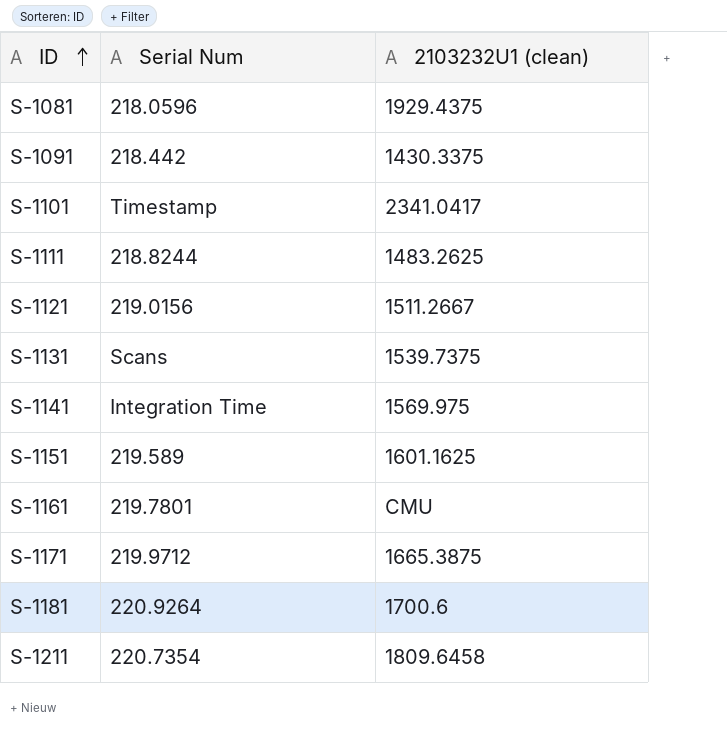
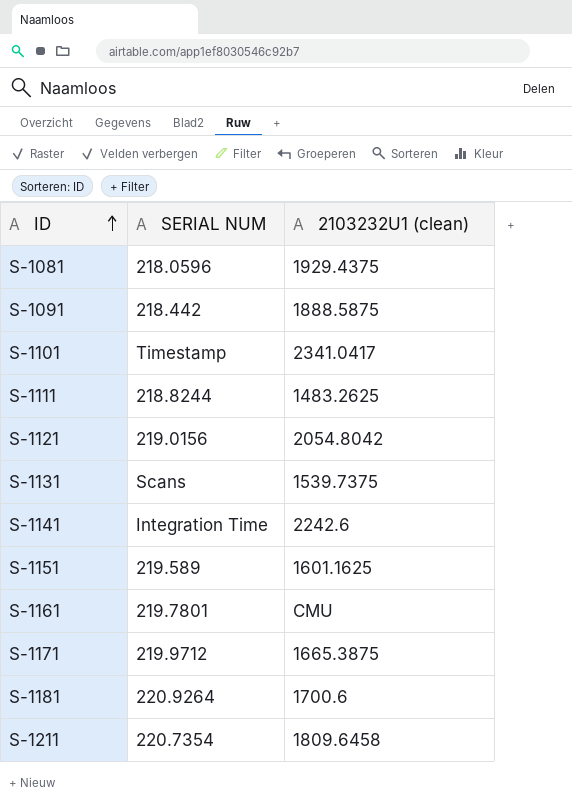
column name: Serial Num -> SERIAL NUM
S-1091 | 2103232U1 (clean): 1430.3375 -> 1888.5875
S-1121 | 2103232U1 (clean): 1511.2667 -> 2054.8042
S-1141 | 2103232U1 (clean): 1569.975 -> 2242.6

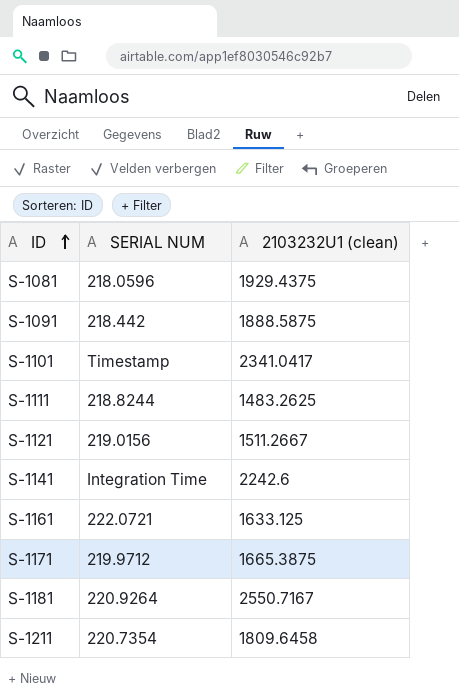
row S-1131: Scans | 1539.7375 -> none
row S-1151: 219.589 | 1601.1625 -> none
S-1121 | 2103232U1 (clean): 2054.8042 -> 1511.2667
S-1161 | SERIAL NUM: 219.7801 -> 222.0721
S-1161 | 2103232U1 (clean): CMU -> 1633.125
S-1181 | 2103232U1 (clean): 1700.6 -> 2550.7167

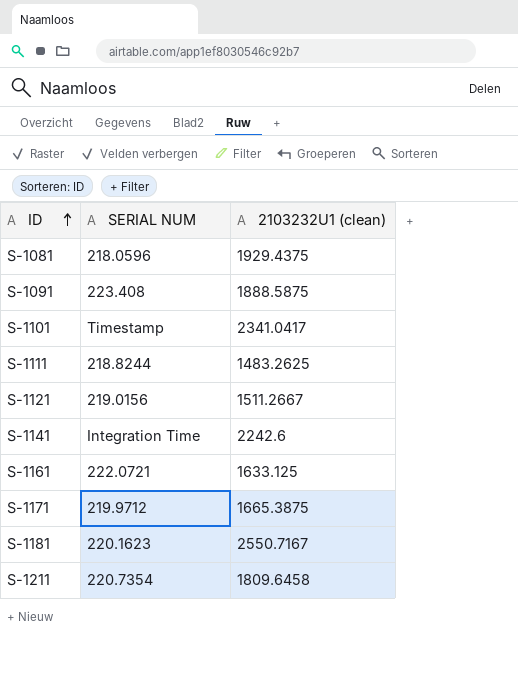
S-1091 | SERIAL NUM: 218.442 -> 223.408
S-1181 | SERIAL NUM: 220.9264 -> 220.1623

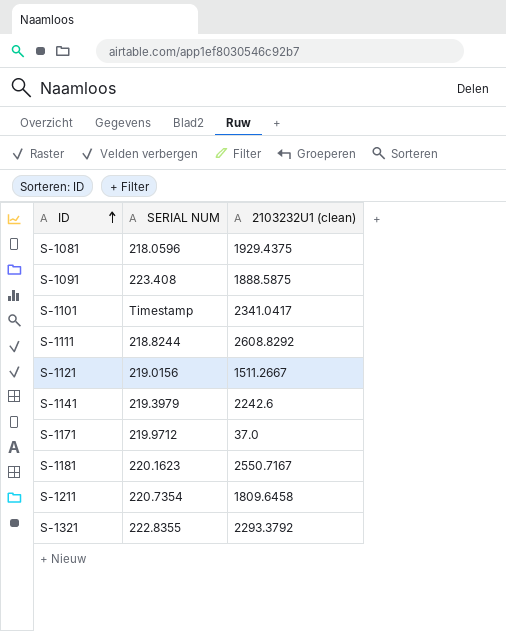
row S-1161: 222.0721 | 1633.125 -> none
S-1111 | 2103232U1 (clean): 1483.2625 -> 2608.8292
S-1141 | SERIAL NUM: Integration Time -> 219.3979
S-1171 | 2103232U1 (clean): 1665.3875 -> 37.0
row S-1321: none -> 222.8355 | 2293.3792

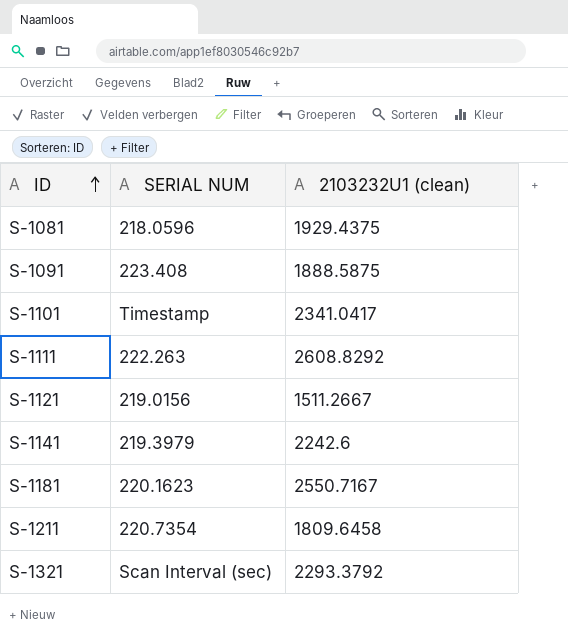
row S-1171: 219.9712 | 37.0 -> none
S-1111 | SERIAL NUM: 218.8244 -> 222.263
S-1321 | SERIAL NUM: 222.8355 -> Scan Interval (sec)

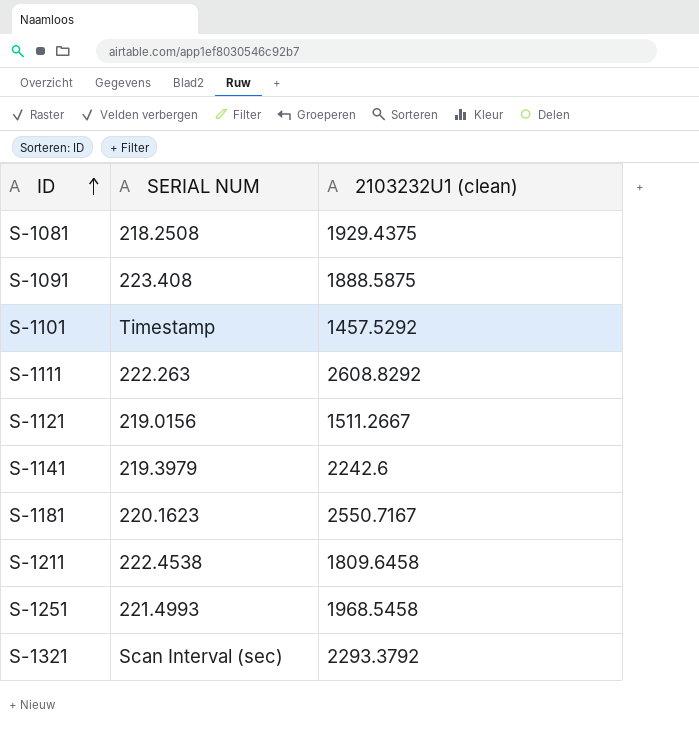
S-1081 | SERIAL NUM: 218.0596 -> 218.2508
S-1101 | 2103232U1 (clean): 2341.0417 -> 1457.5292
S-1211 | SERIAL NUM: 220.7354 -> 222.4538
row S-1251: none -> 221.4993 | 1968.5458

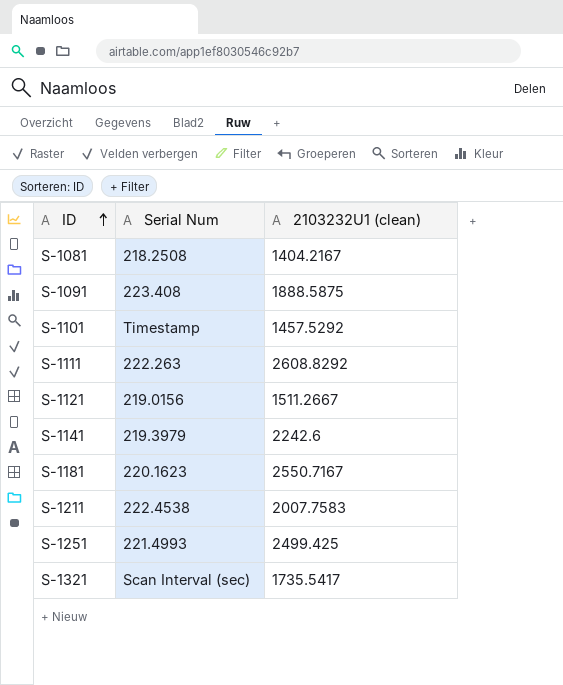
column name: SERIAL NUM -> Serial Num
S-1081 | 2103232U1 (clean): 1929.4375 -> 1404.2167
S-1211 | 2103232U1 (clean): 1809.6458 -> 2007.7583
S-1251 | 2103232U1 (clean): 1968.5458 -> 2499.425
S-1321 | 2103232U1 (clean): 2293.3792 -> 1735.5417

